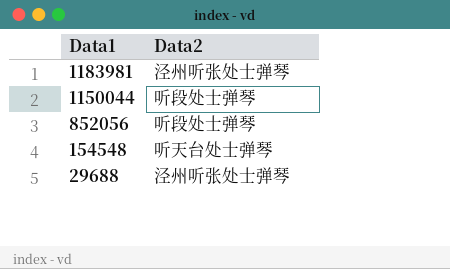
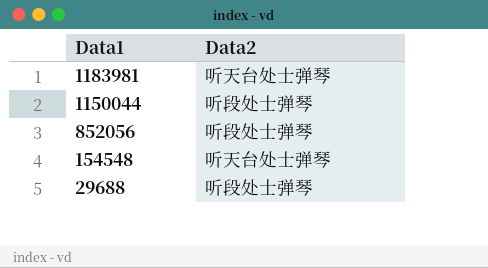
1183981 | Data2: 泾州听张处士弹琴 -> 听天台处士弹琴
29688 | Data2: 泾州听张处士弹琴 -> 听段处士弹琴

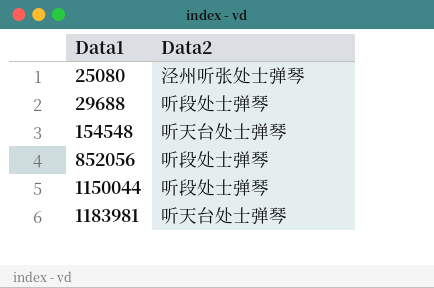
row order: Data1 descending -> Data1 ascending
row 25080: none -> 泾州听张处士弹琴

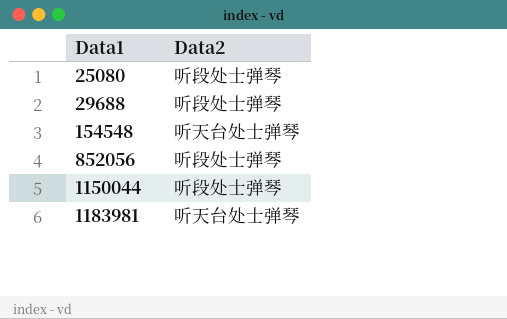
25080 | Data2: 泾州听张处士弹琴 -> 听段处士弹琴

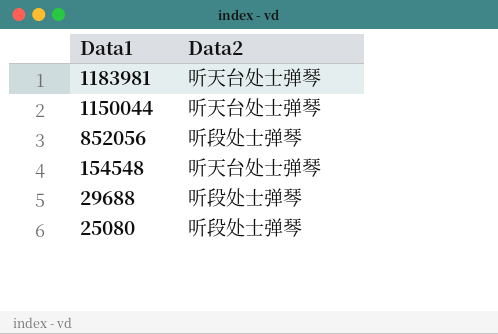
row order: Data1 ascending -> Data1 descending
1150044 | Data2: 听段处士弹琴 -> 听天台处士弹琴

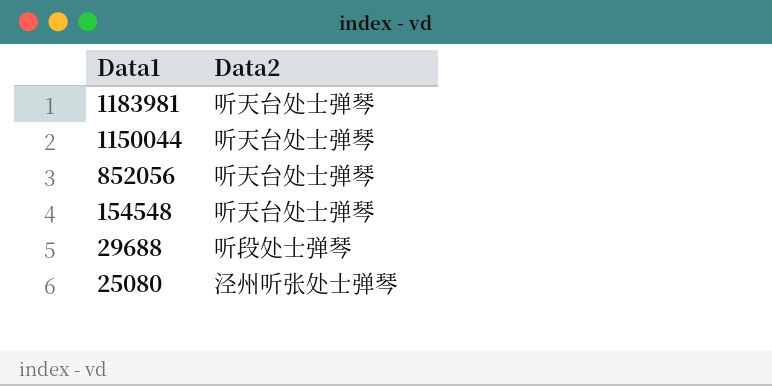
852056 | Data2: 听段处士弹琴 -> 听天台处士弹琴
25080 | Data2: 听段处士弹琴 -> 泾州听张处士弹琴

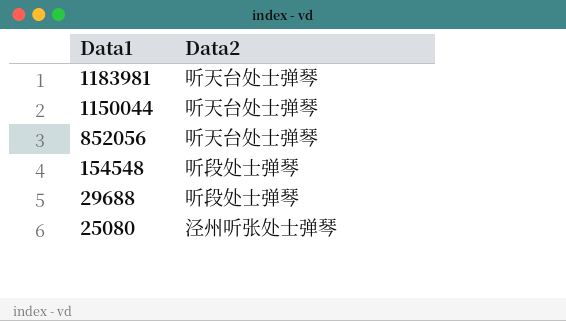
154548 | Data2: 听天台处士弹琴 -> 听段处士弹琴

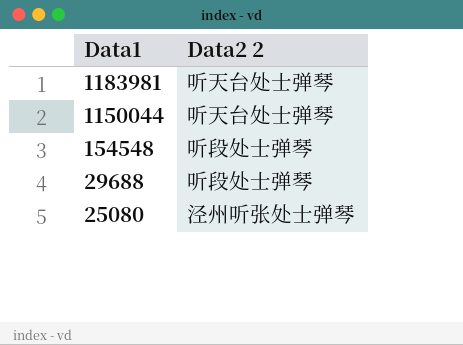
column name: Data2 -> Data2 2
row 852056: 听天台处士弹琴 -> none

